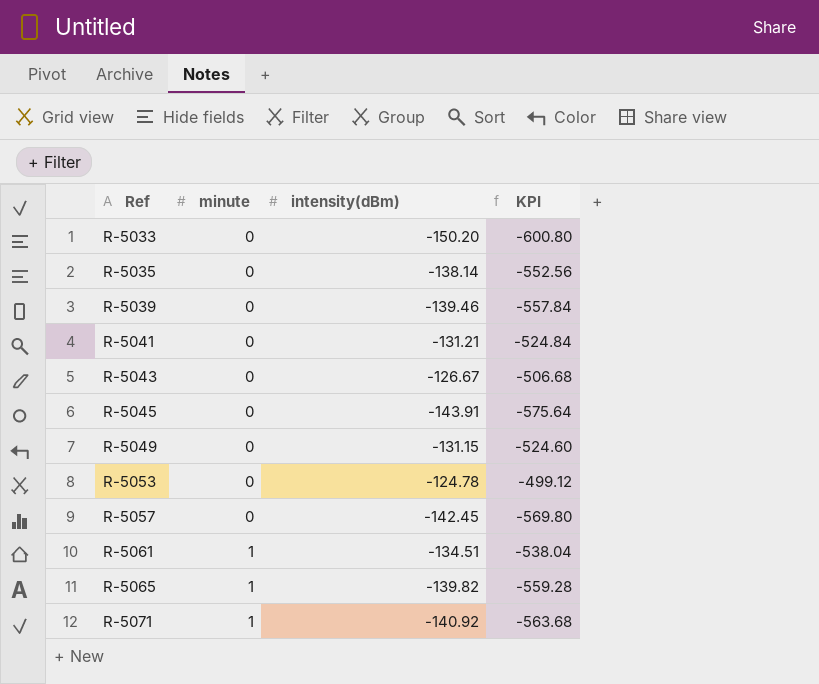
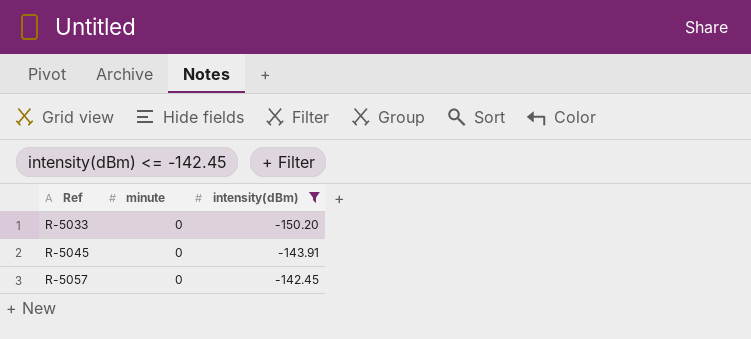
filter: none -> intensity(dBm) <= -142.45
column KPI | formula: [intensity(dBm)] * 4 -> none

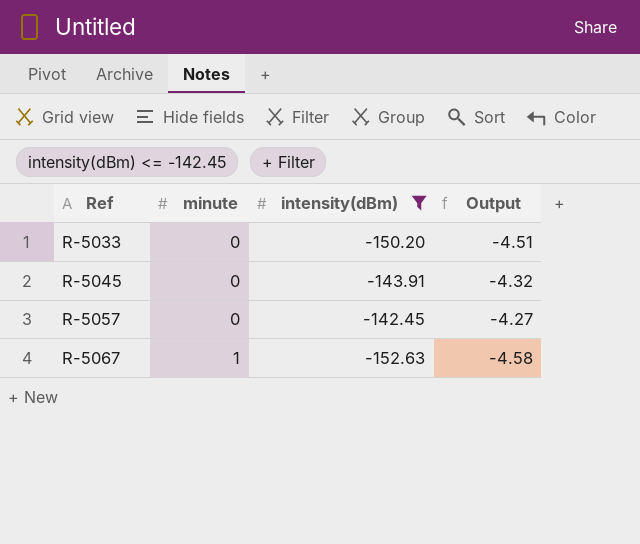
column Output | formula: none -> [intensity(dBm)] * 0.03
row R-5067: none -> 1 | -152.63 | -4.58

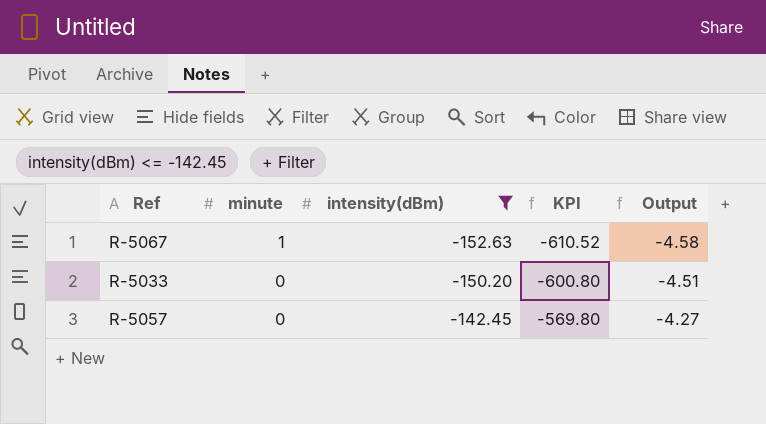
row order: Ref ascending -> minute descending
column KPI | formula: none -> [intensity(dBm)] * 4
row R-5045: 0 | -143.91 | -4.32 -> none

